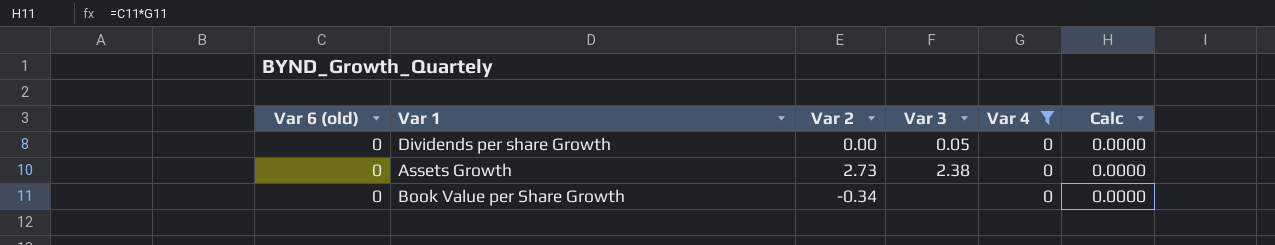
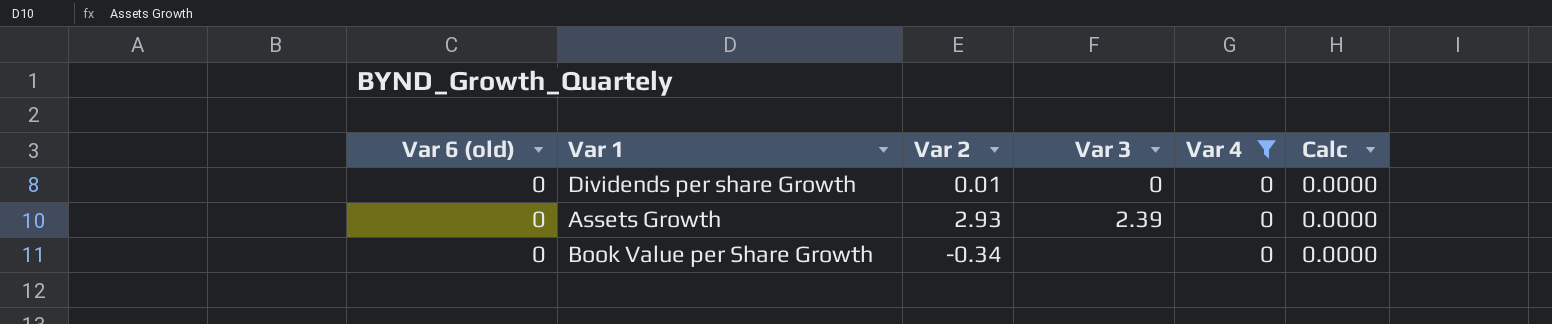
Dividends per share Growth | Var 2: 0.00 -> 0.01
Dividends per share Growth | Var 3: 0.05 -> 0
Assets Growth | Var 2: 2.73 -> 2.93
Assets Growth | Var 3: 2.38 -> 2.39

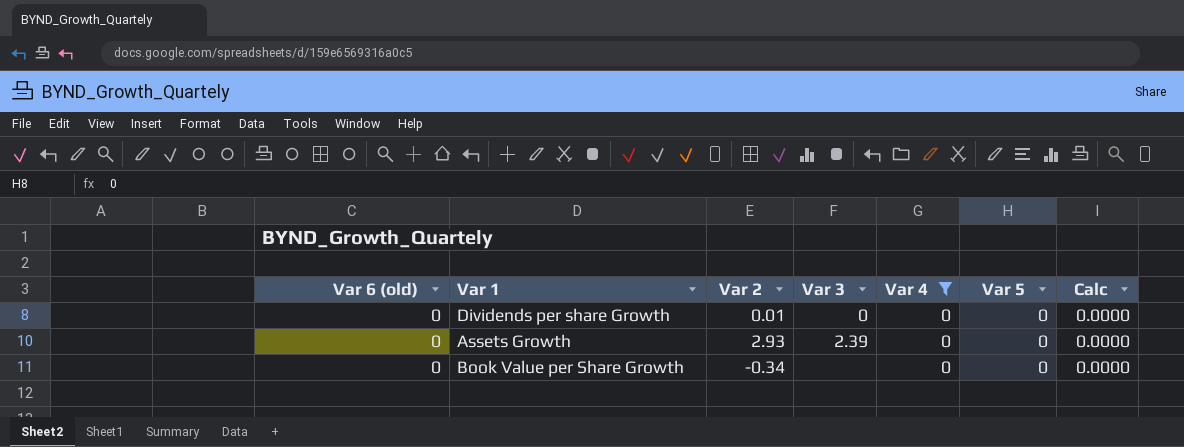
column Var 5 | position: none -> 6

